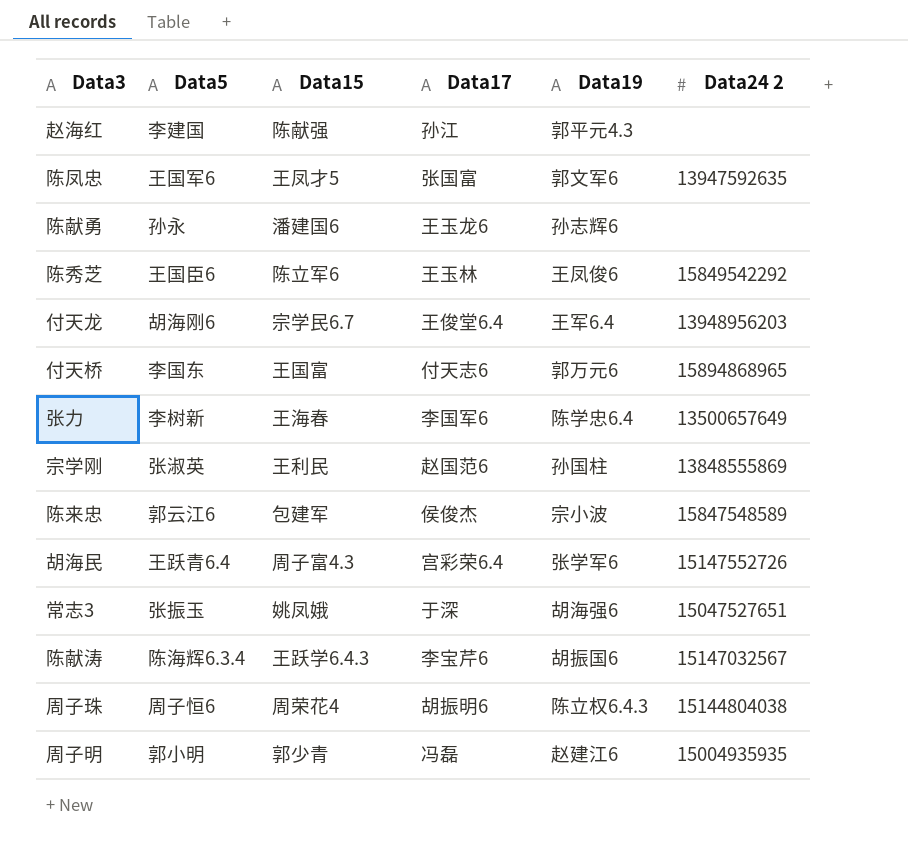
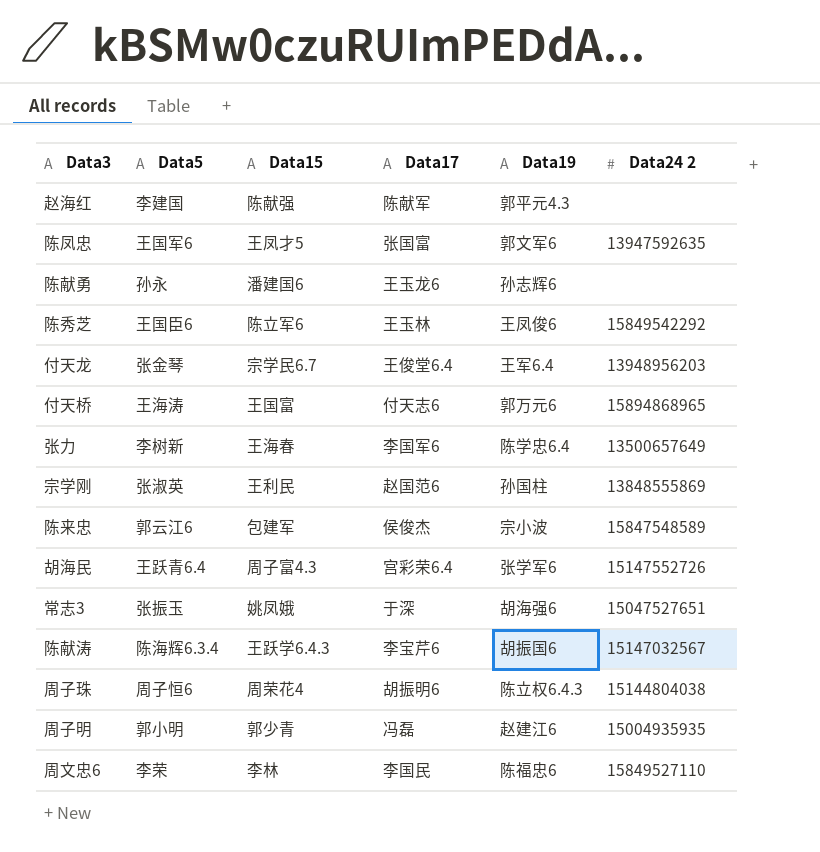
赵海红 | Data17: 孙江 -> 陈献军
付天龙 | Data5: 胡海刚6 -> 张金琴
付天桥 | Data5: 李国东 -> 王海涛
row 周文忠6: none -> 李荣 | 李林 | 李国民 | 陈福忠6 | 15849527110

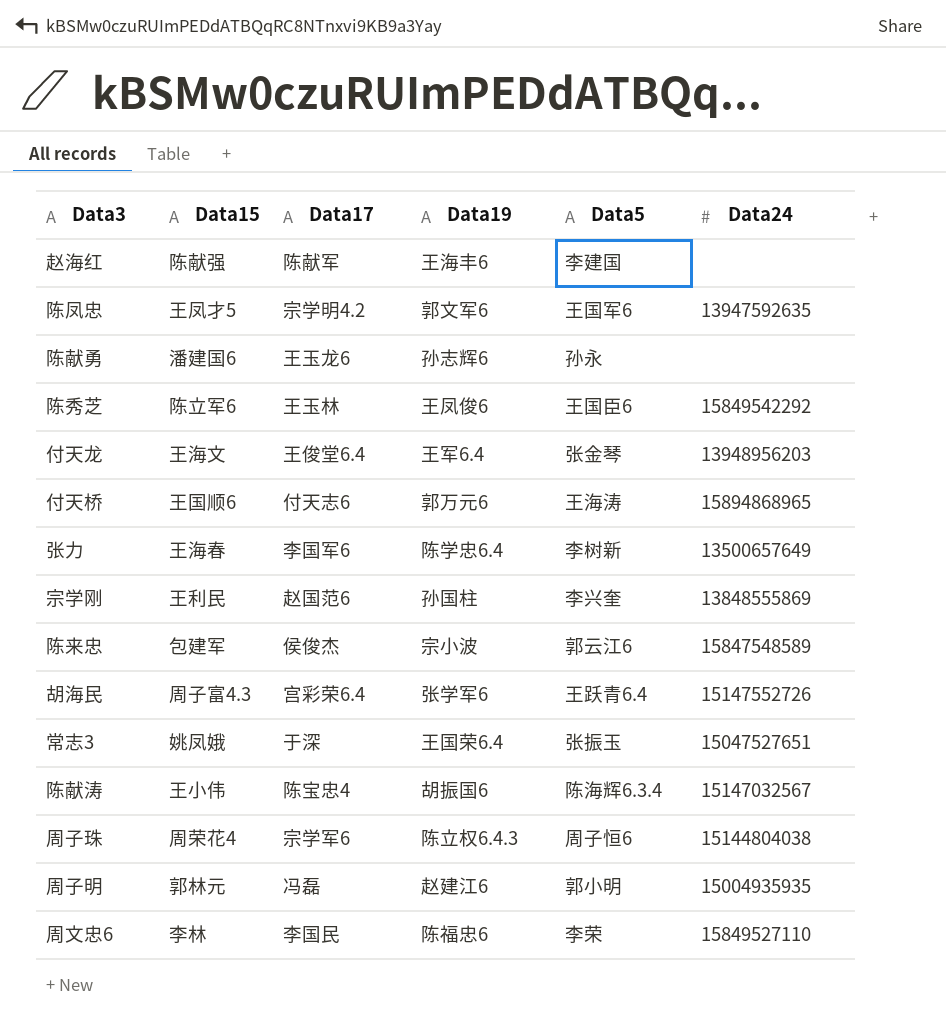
column Data5 | position: 2 -> 5
column name: Data24 2 -> Data24
赵海红 | Data19: 郭平元4.3 -> 王海丰6
陈凤忠 | Data17: 张国富 -> 宗学明4.2
付天龙 | Data15: 宗学民6.7 -> 王海文
付天桥 | Data15: 王国富 -> 王国顺6
宗学刚 | Data5: 张淑英 -> 李兴奎
常志3 | Data19: 胡海强6 -> 王国荣6.4
陈献涛 | Data15: 王跃学6.4.3 -> 王小伟
陈献涛 | Data17: 李宝芹6 -> 陈宝忠4
周子珠 | Data17: 胡振明6 -> 宗学军6
周子明 | Data15: 郭少青 -> 郭林元

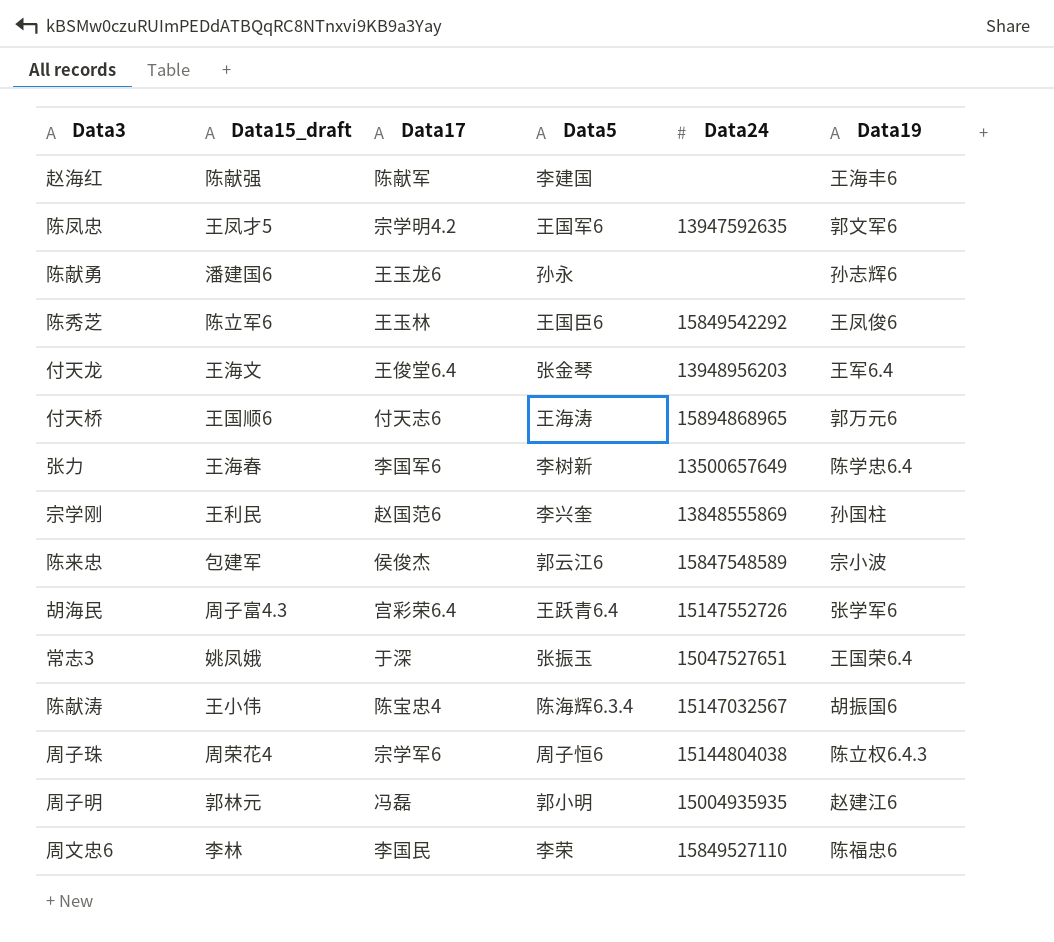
column name: Data15 -> Data15_draft
column Data19 | position: 4 -> 6

